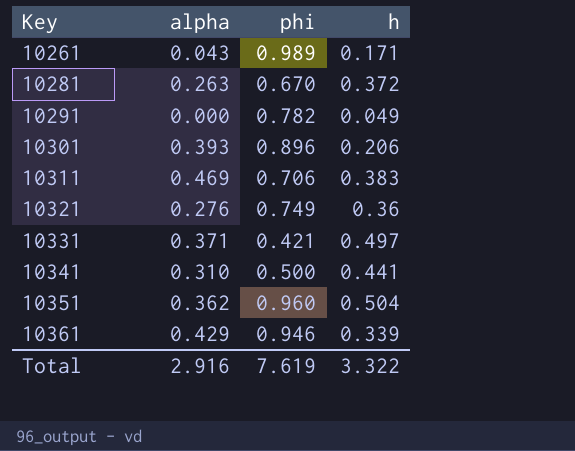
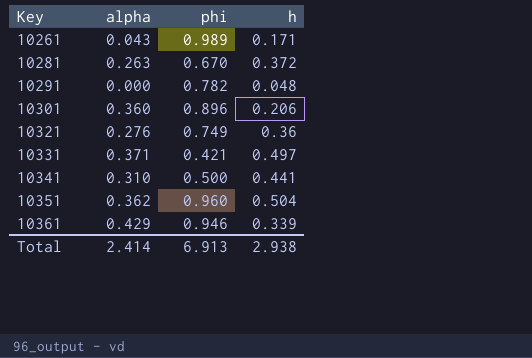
row 10311: 0.469 | 0.706 | 0.383 -> none
10291 | h: 0.049 -> 0.048
10301 | alpha: 0.393 -> 0.360
Total | alpha: 2.916 -> 2.414
Total | phi: 7.619 -> 6.913
Total | h: 3.322 -> 2.938

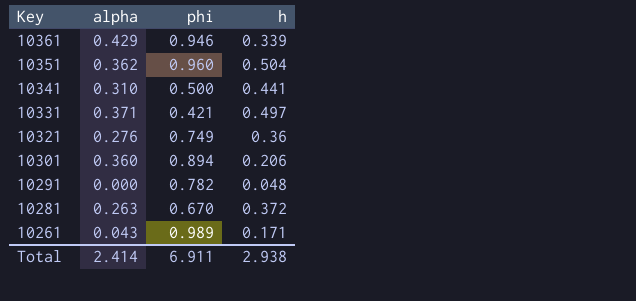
row order: Key ascending -> Key descending
10301 | phi: 0.896 -> 0.894
Total | phi: 6.913 -> 6.911

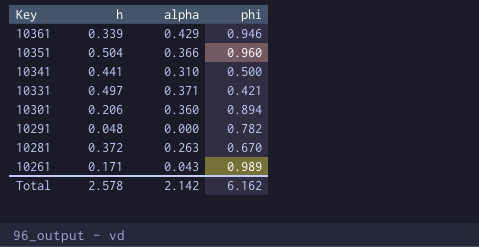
column h | position: 4 -> 2
row 10321: 0.276 | 0.749 | 0.36 -> none
10351 | alpha: 0.362 -> 0.366
Total | h: 2.938 -> 2.578
Total | alpha: 2.414 -> 2.142
Total | phi: 6.911 -> 6.162

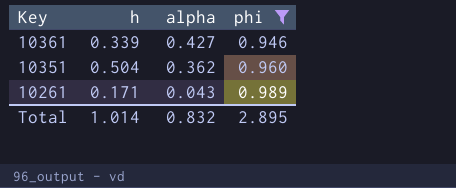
filter: none -> phi >= 0.946
10361 | alpha: 0.429 -> 0.427
10351 | alpha: 0.366 -> 0.362
Total | h: 2.578 -> 1.014
Total | alpha: 2.142 -> 0.832
Total | phi: 6.162 -> 2.895

